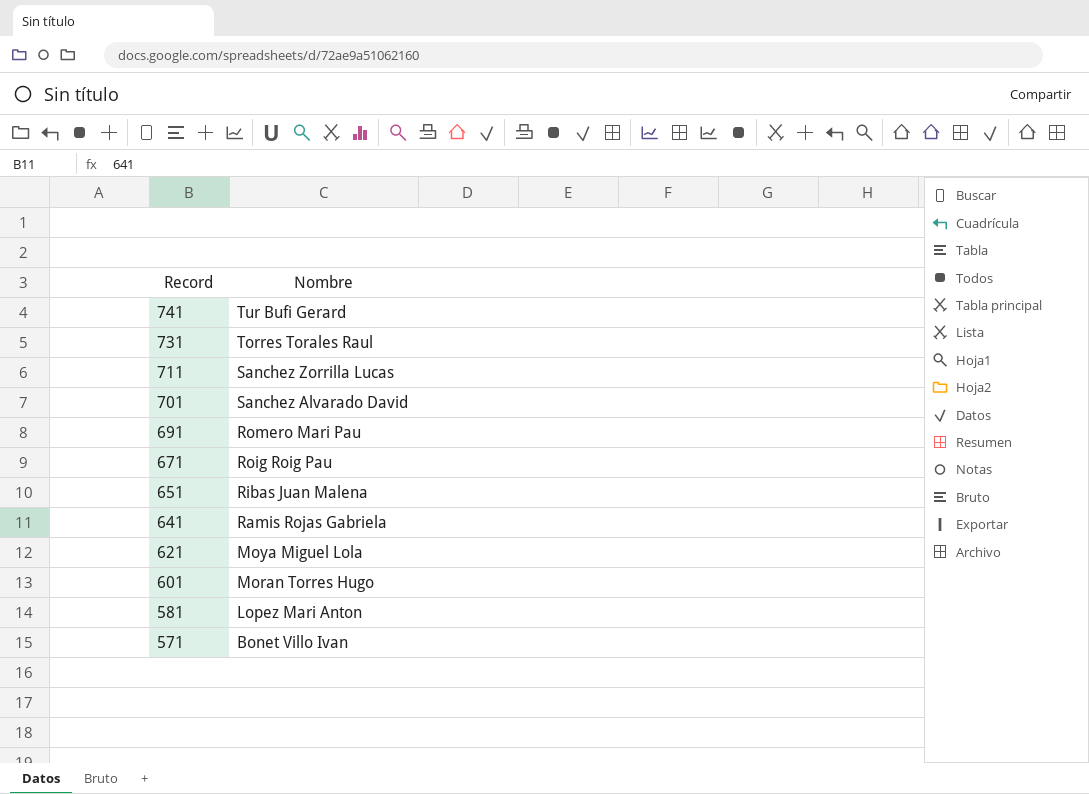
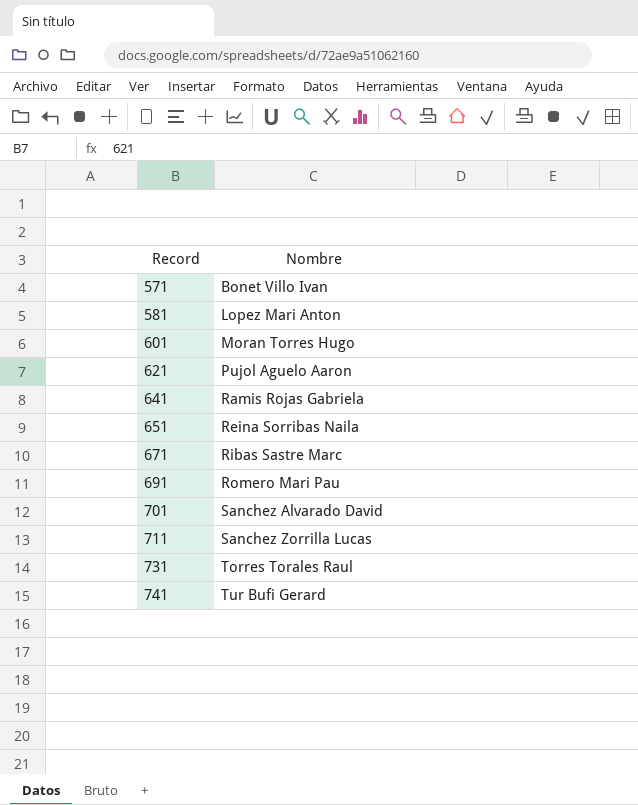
row order: Record descending -> Record ascending
621 | Nombre: Moya Miguel Lola -> Pujol Aguelo Aaron
651 | Nombre: Ribas Juan Malena -> Reina Sorribas Naila
671 | Nombre: Roig Roig Pau -> Ribas Sastre Marc

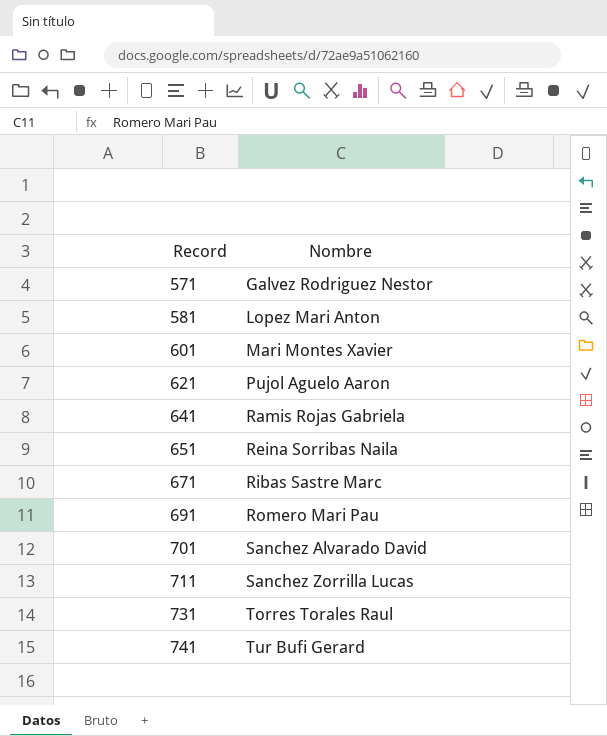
571 | Nombre: Bonet Villo Ivan -> Galvez Rodriguez Nestor
601 | Nombre: Moran Torres Hugo -> Mari Montes Xavier

